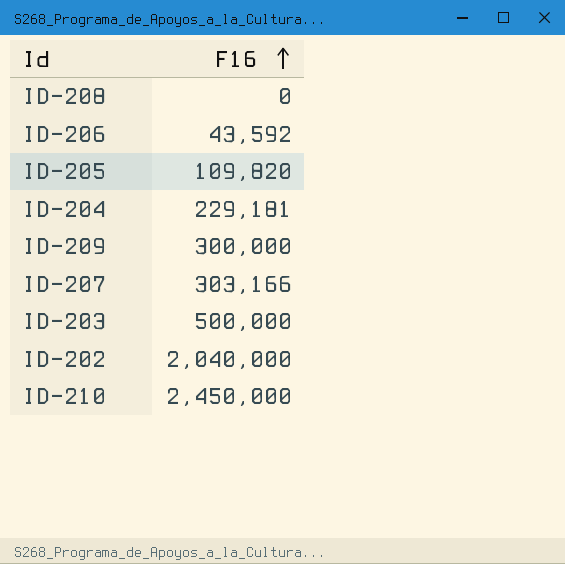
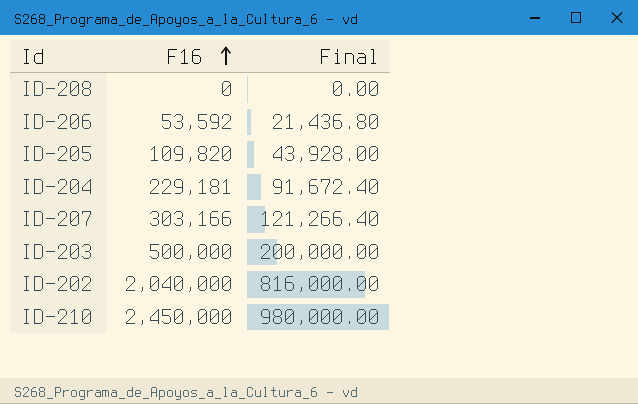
column Final | formula: none -> [F16] * 0.4
row ID-209: 300,000 -> none
ID-206 | F16: 43,592 -> 53,592

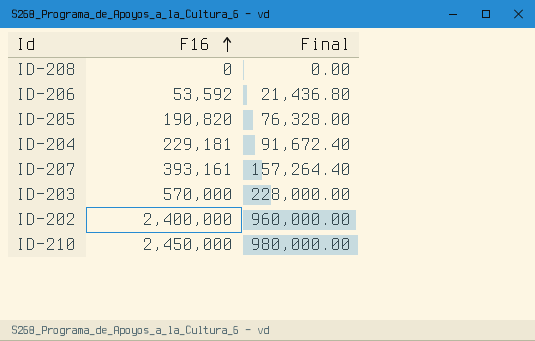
ID-205 | F16: 109,820 -> 190,820
ID-205 | Final: 43,928.00 -> 76,328.00
ID-207 | F16: 303,166 -> 393,161
ID-207 | Final: 121,266.40 -> 157,264.40
ID-203 | F16: 500,000 -> 570,000
ID-203 | Final: 200,000.00 -> 228,000.00
ID-202 | F16: 2,040,000 -> 2,400,000
ID-202 | Final: 816,000.00 -> 960,000.00

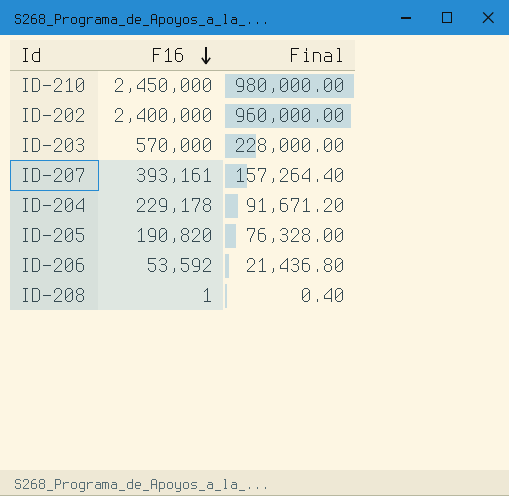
row order: F16 ascending -> F16 descending
ID-204 | F16: 229,181 -> 229,178
ID-204 | Final: 91,672.40 -> 91,671.20
ID-208 | F16: 0 -> 1
ID-208 | Final: 0.00 -> 0.40

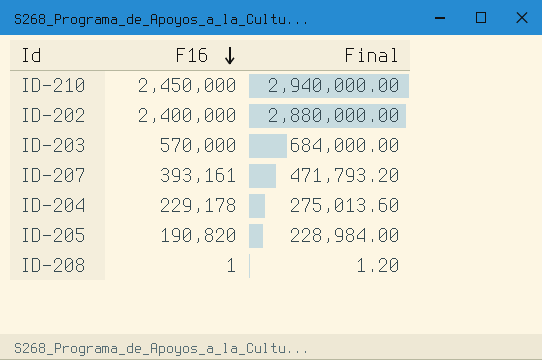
column Final | formula: [F16] * 0.4 -> [F16] * 1.2
row ID-206: 53,592 | 21,436.80 -> none

